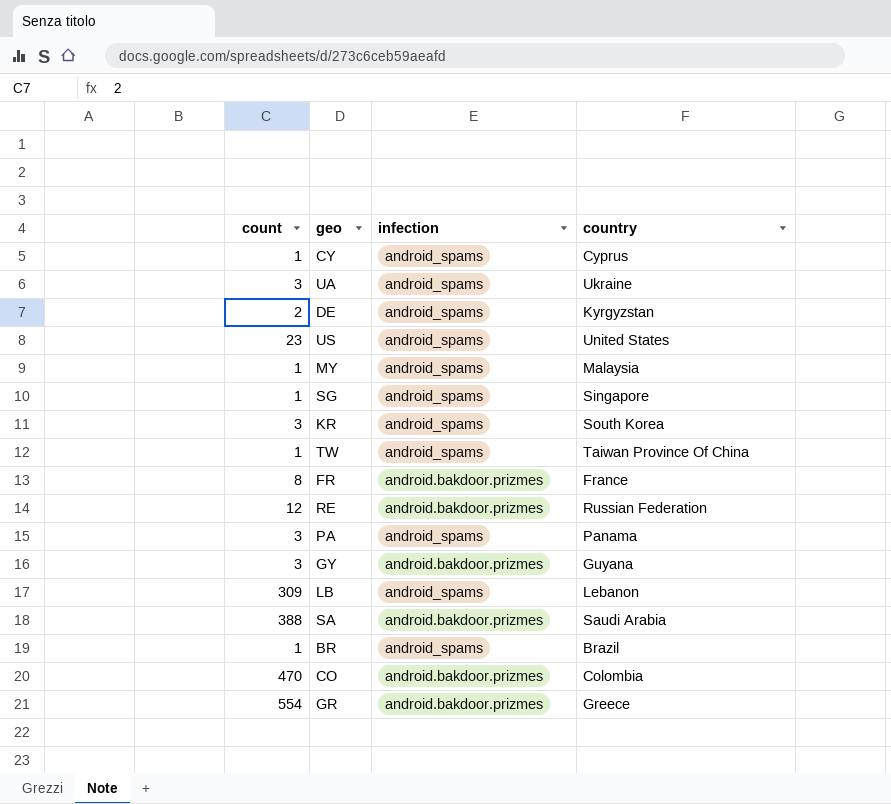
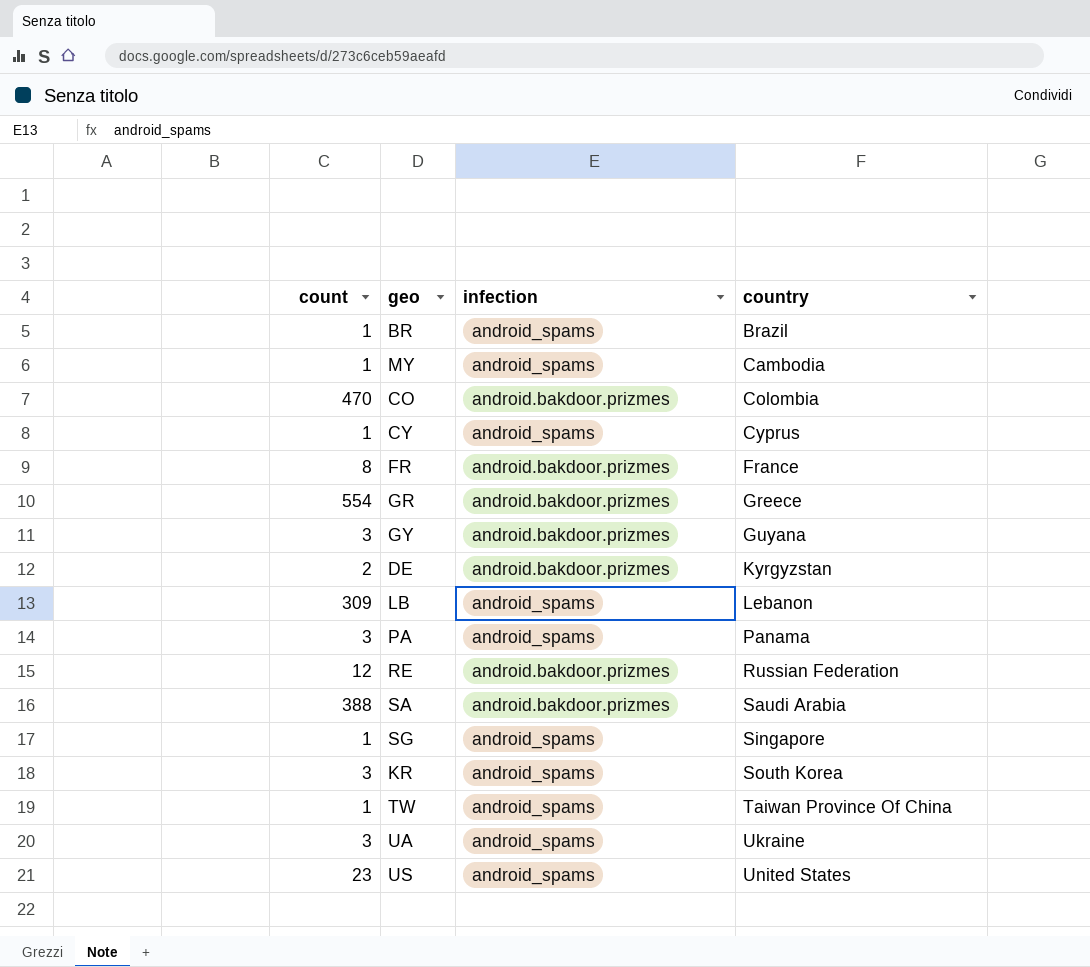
row order: none -> country ascending
MY | country: Malaysia -> Cambodia
DE | infection: android_spams -> android.bakdoor.prizmes

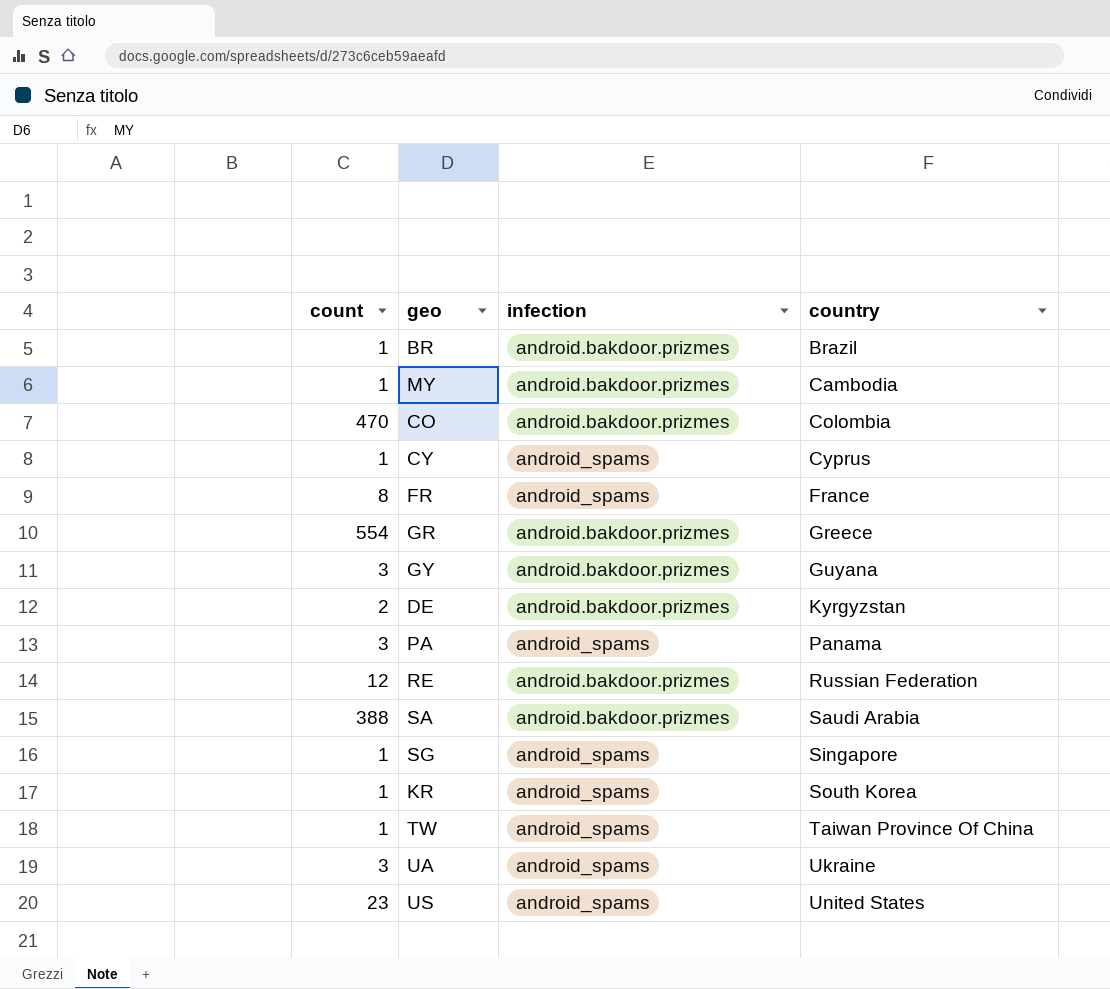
row LB: 309 | android_spams | Lebanon -> none
BR | infection: android_spams -> android.bakdoor.prizmes
MY | infection: android_spams -> android.bakdoor.prizmes
FR | infection: android.bakdoor.prizmes -> android_spams
KR | count: 3 -> 1

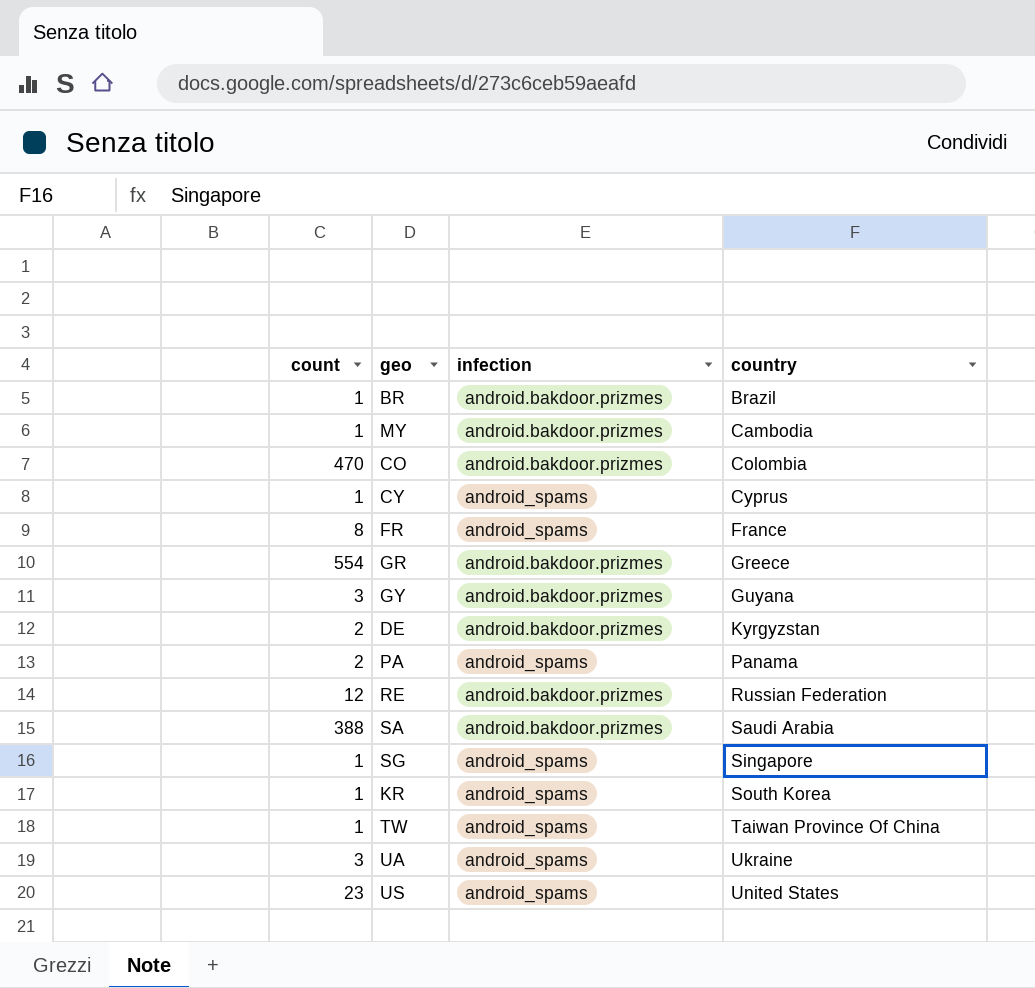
PA | count: 3 -> 2

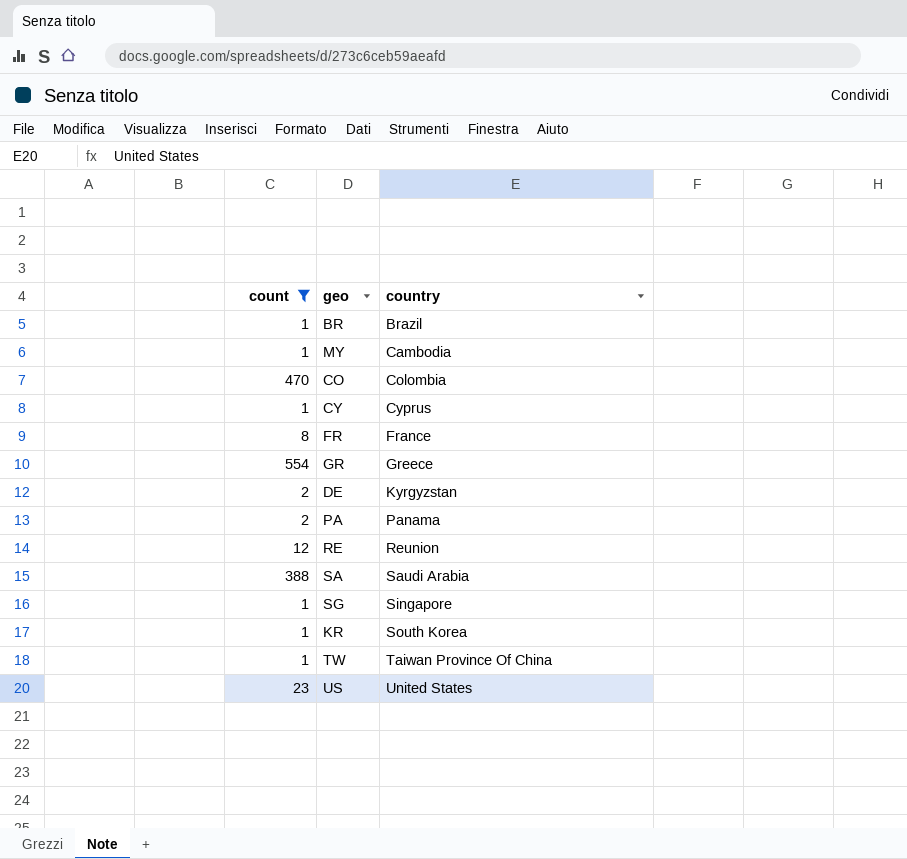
filter: none -> count != 3
column infection | position: 3 -> none
RE | country: Russian Federation -> Reunion

